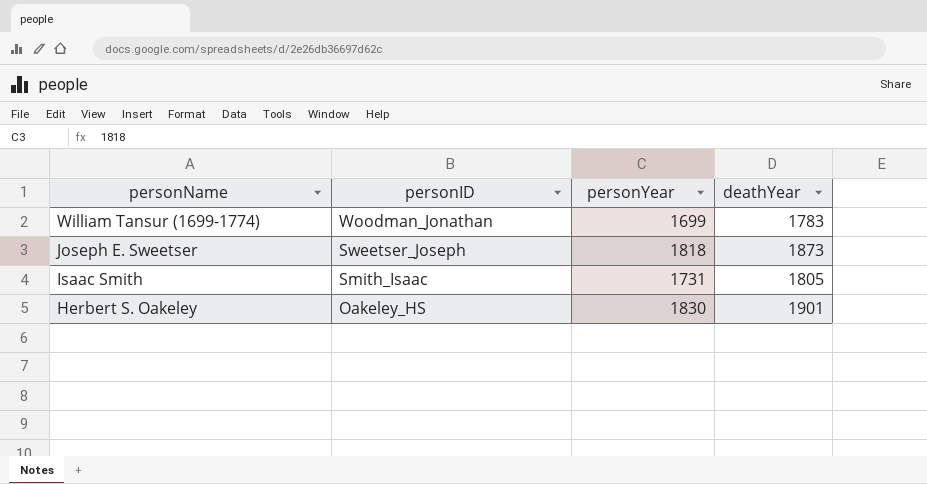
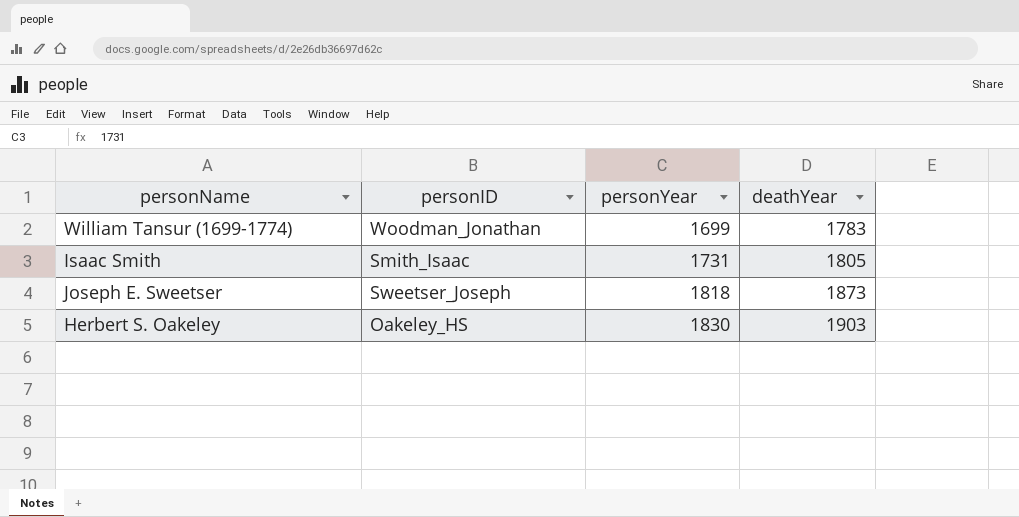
row order: personName descending -> personYear ascending
Herbert S. Oakeley | deathYear: 1901 -> 1903

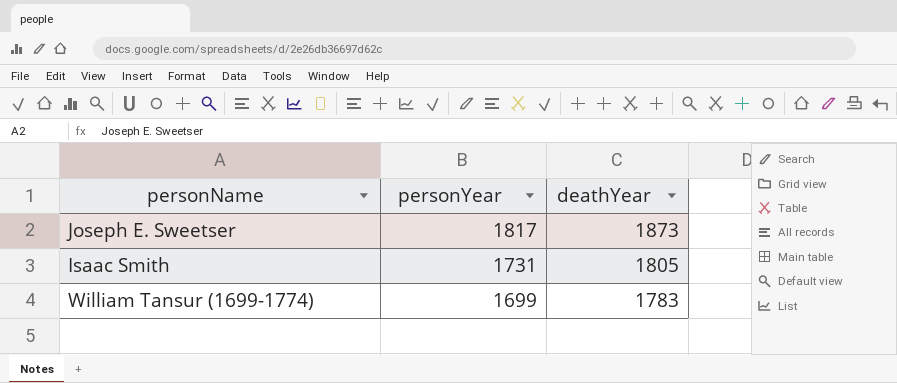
row order: personYear ascending -> personYear descending
column personID | position: 2 -> none
row Herbert S. Oakeley: Oakeley_HS | 1830 | 1903 -> none
Joseph E. Sweetser | personYear: 1818 -> 1817

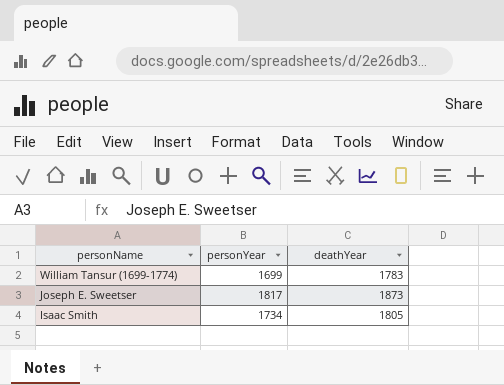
row order: personYear descending -> personName descending
Isaac Smith | personYear: 1731 -> 1734

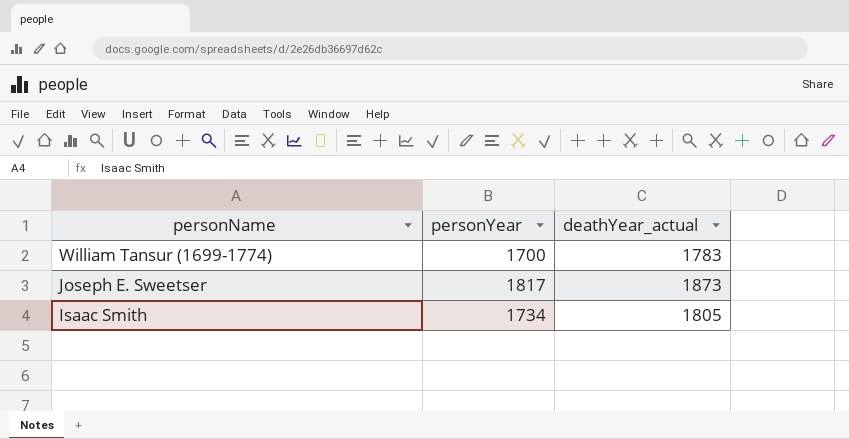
column name: deathYear -> deathYear_actual
William Tansur (1699-1774) | personYear: 1699 -> 1700

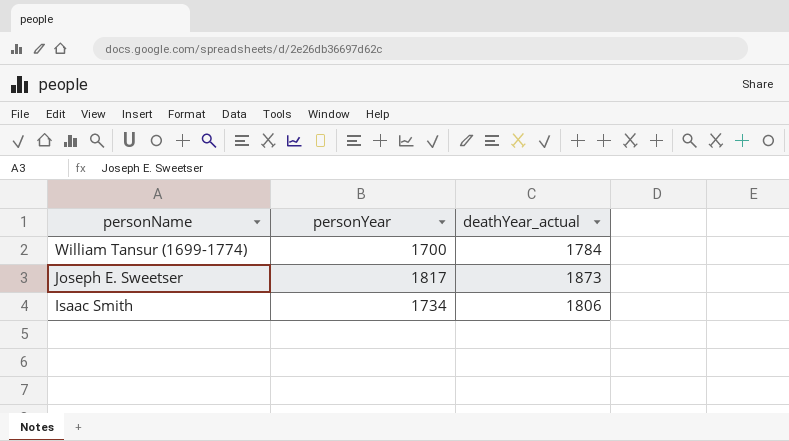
William Tansur (1699-1774) | deathYear_actual: 1783 -> 1784
Isaac Smith | deathYear_actual: 1805 -> 1806

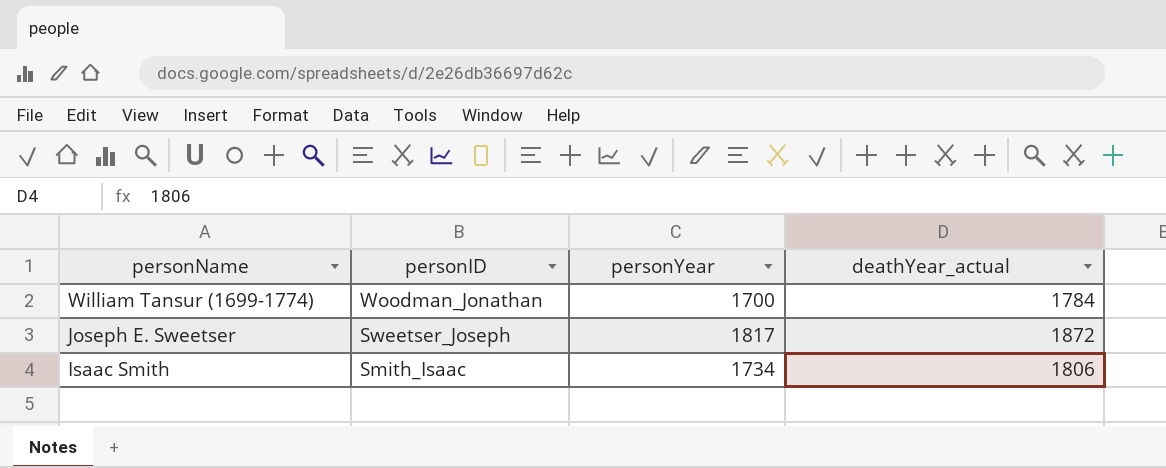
column personID | position: none -> 2
Joseph E. Sweetser | deathYear_actual: 1873 -> 1872

